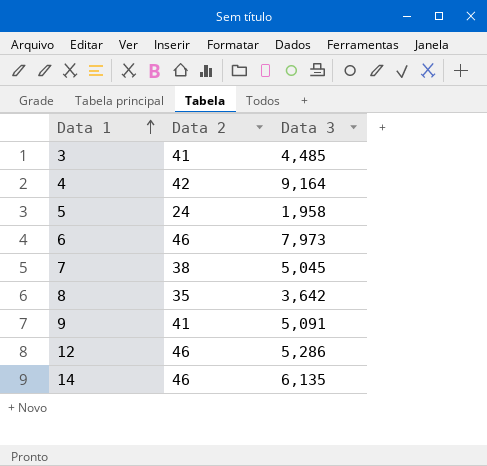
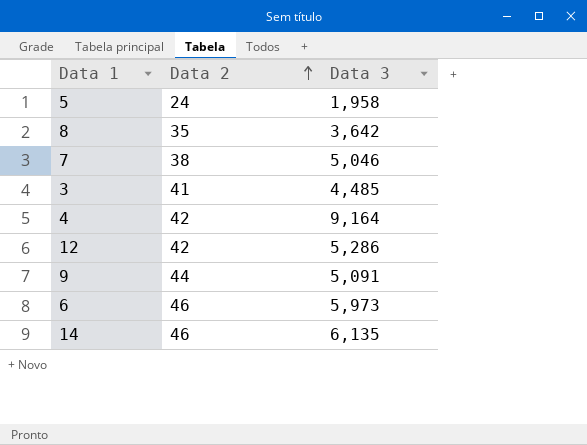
row order: Data 1 ascending -> Data 2 ascending
7 | Data 3: 5,045 -> 5,046
12 | Data 2: 46 -> 42
9 | Data 2: 41 -> 44
6 | Data 3: 7,973 -> 5,973

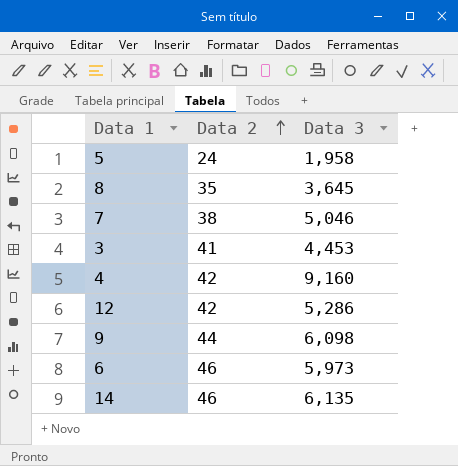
8 | Data 3: 3,642 -> 3,645
3 | Data 3: 4,485 -> 4,453
4 | Data 3: 9,164 -> 9,160
9 | Data 3: 5,091 -> 6,098

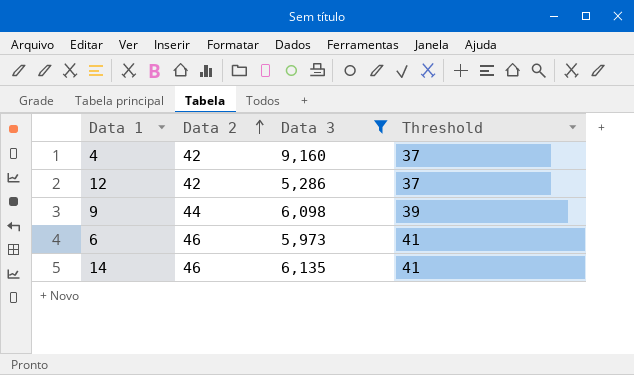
filter: none -> Data 3 >= 5,286
column Threshold | formula: none -> [Data 2] - 5

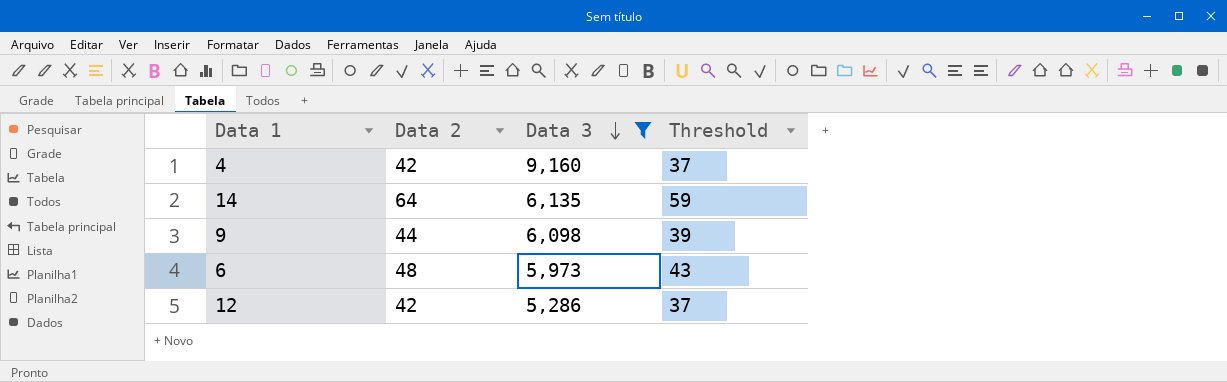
row order: Data 2 ascending -> Data 3 descending
14 | Data 2: 46 -> 64
14 | Threshold: 41 -> 59
6 | Data 2: 46 -> 48
6 | Threshold: 41 -> 43

